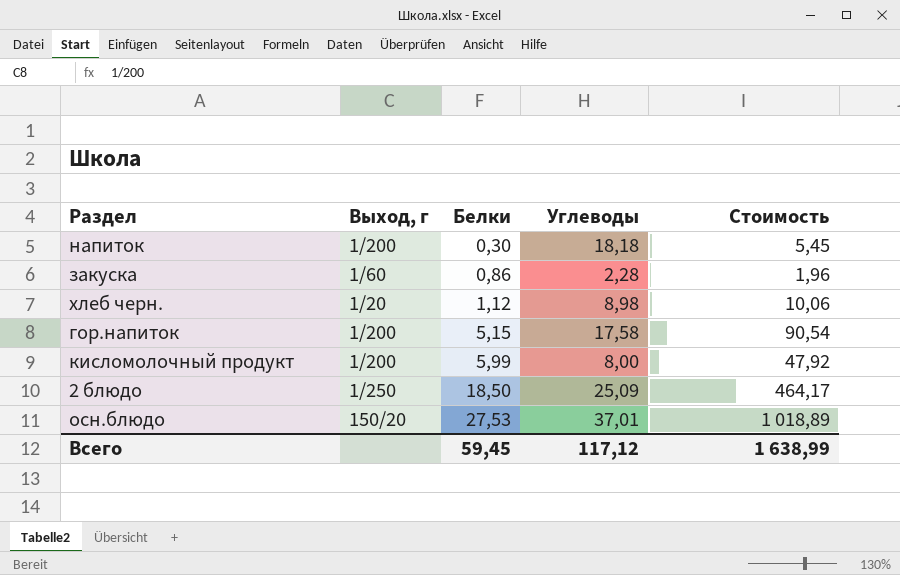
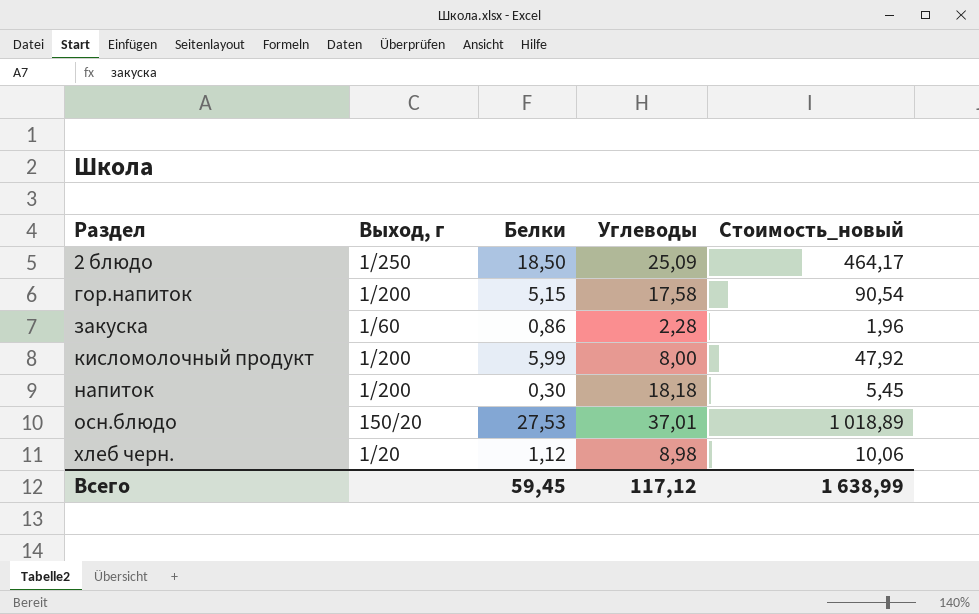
row order: Белки ascending -> Раздел ascending
column name: Стоимость -> Стоимость_новый

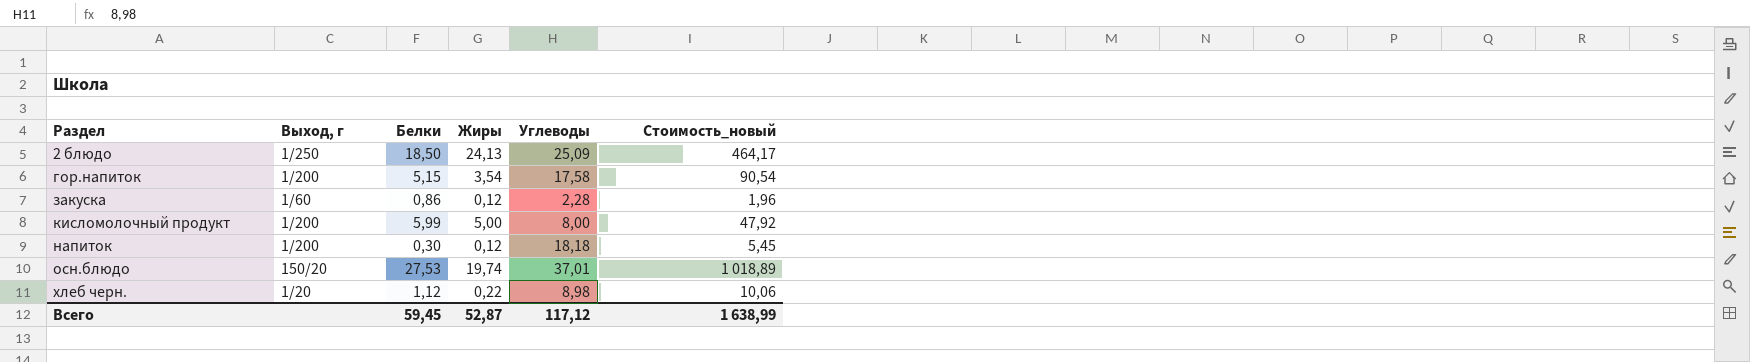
column Жиры | position: none -> 4

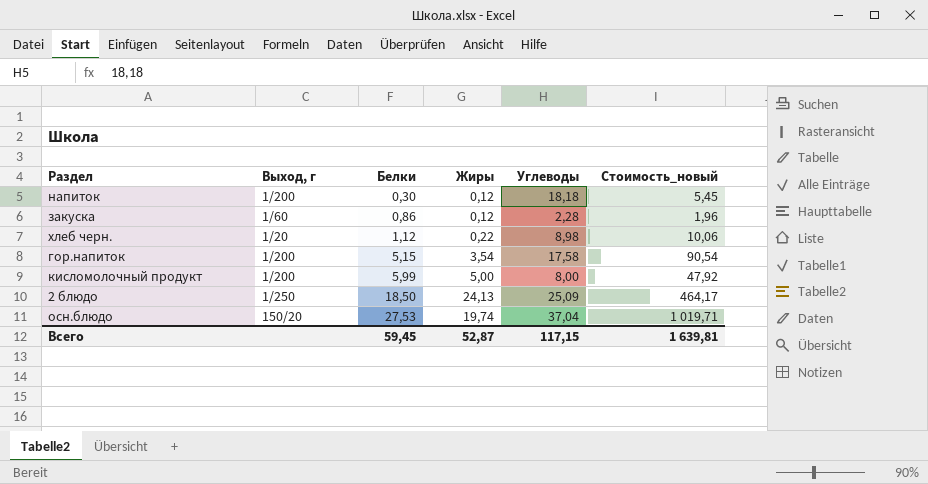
row order: Раздел ascending -> Белки ascending
осн.блюдо | Углеводы: 37,01 -> 37,04
осн.блюдо | Стоимость_новый: 1 018,89 -> 1 019,71
Всего | Углеводы: 117,12 -> 117,15
Всего | Стоимость_новый: 1 638,99 -> 1 639,81

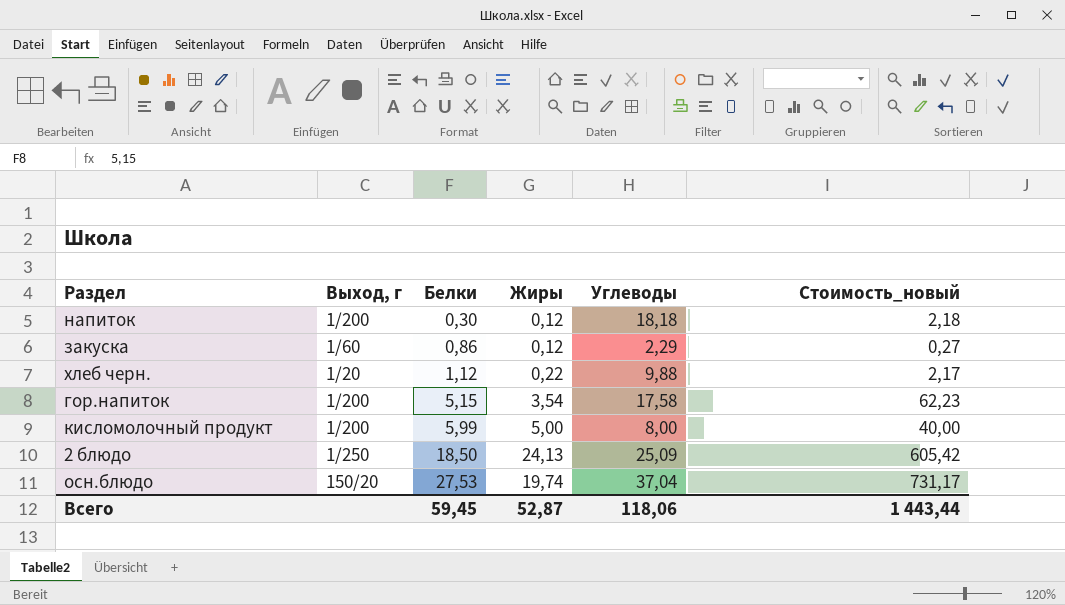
column Стоимость_новый | formula: [Белки] * [Углеводы] -> [Жиры] * [Углеводы]
закуска | Углеводы: 2,28 -> 2,29
хлеб черн. | Углеводы: 8,98 -> 9,88
Всего | Углеводы: 117,15 -> 118,06
Всего | Стоимость_новый: 1 639,81 -> 1 443,44

